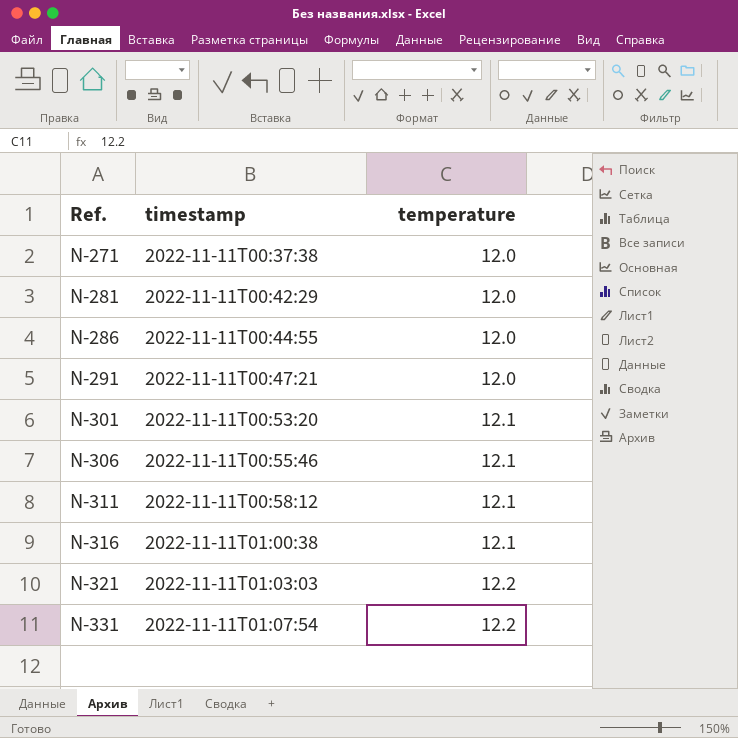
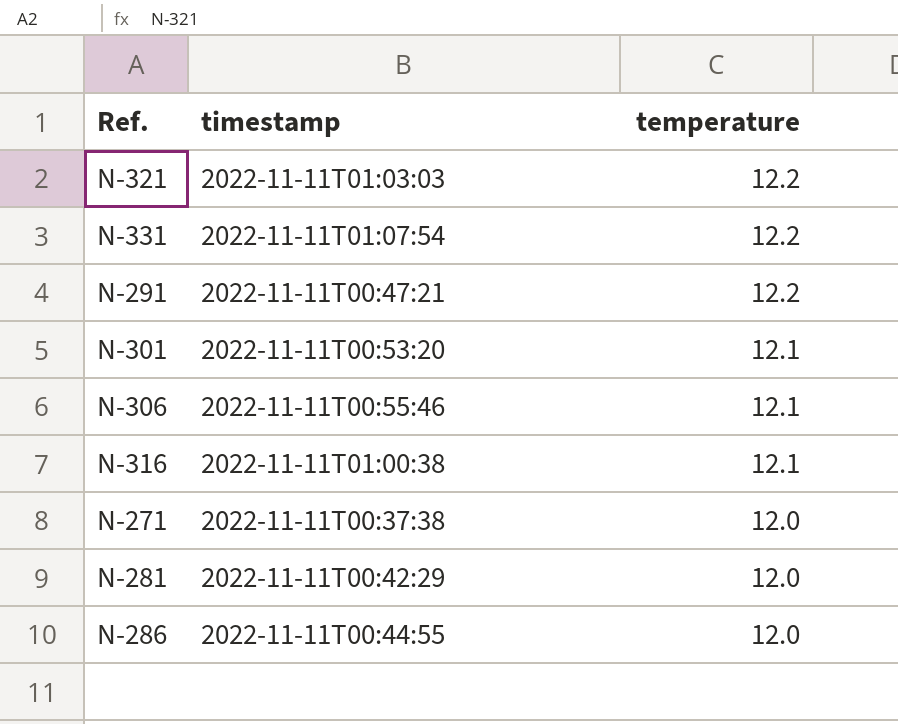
row order: Ref. ascending -> temperature descending
row N-311: 2022-11-11T00:58:12 | 12.1 -> none
N-291 | temperature: 12.0 -> 12.2

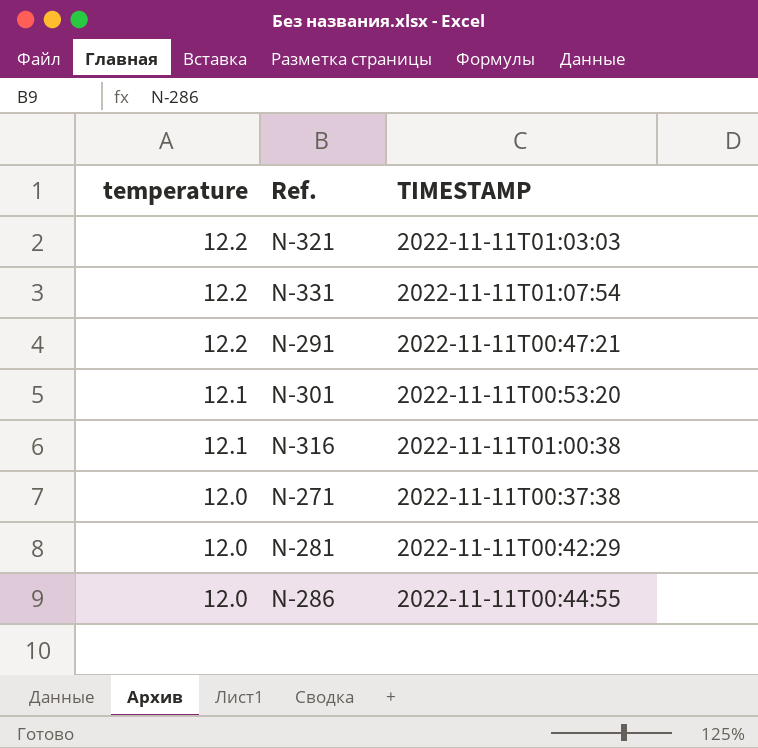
column temperature | position: 3 -> 1
column name: timestamp -> TIMESTAMP
row N-306: 2022-11-11T00:55:46 | 12.1 -> none

